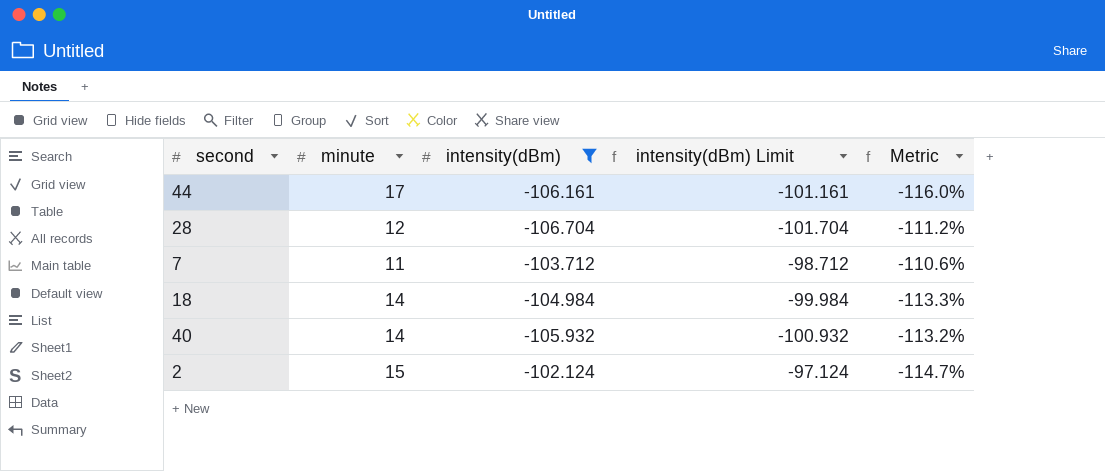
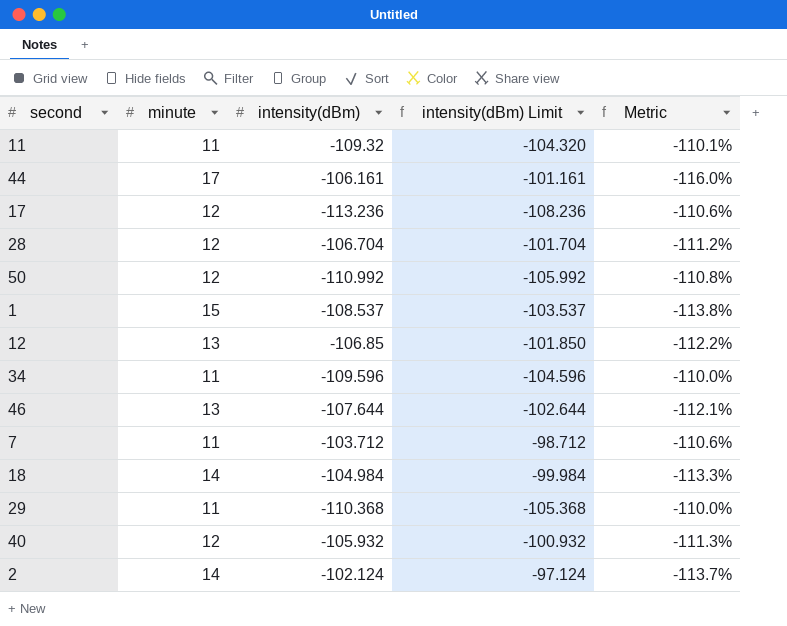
filter: intensity(dBm) >= -106.704 -> none
40 | minute: 14 -> 12
40 | Metric: -113.2% -> -111.3%
2 | minute: 15 -> 14
2 | Metric: -114.7% -> -113.7%

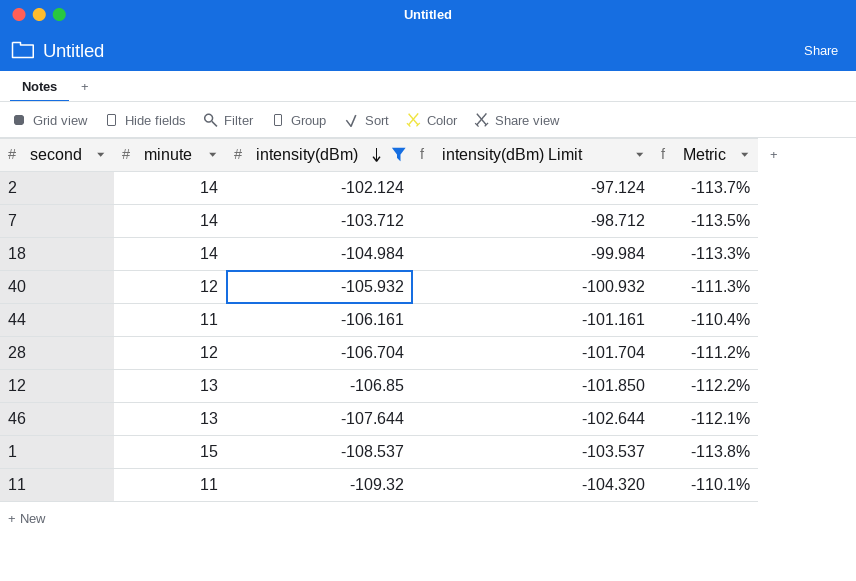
filter: none -> intensity(dBm) >= -109.32
row order: none -> intensity(dBm) descending
7 | minute: 11 -> 14
7 | Metric: -110.6% -> -113.5%
44 | minute: 17 -> 11
44 | Metric: -116.0% -> -110.4%

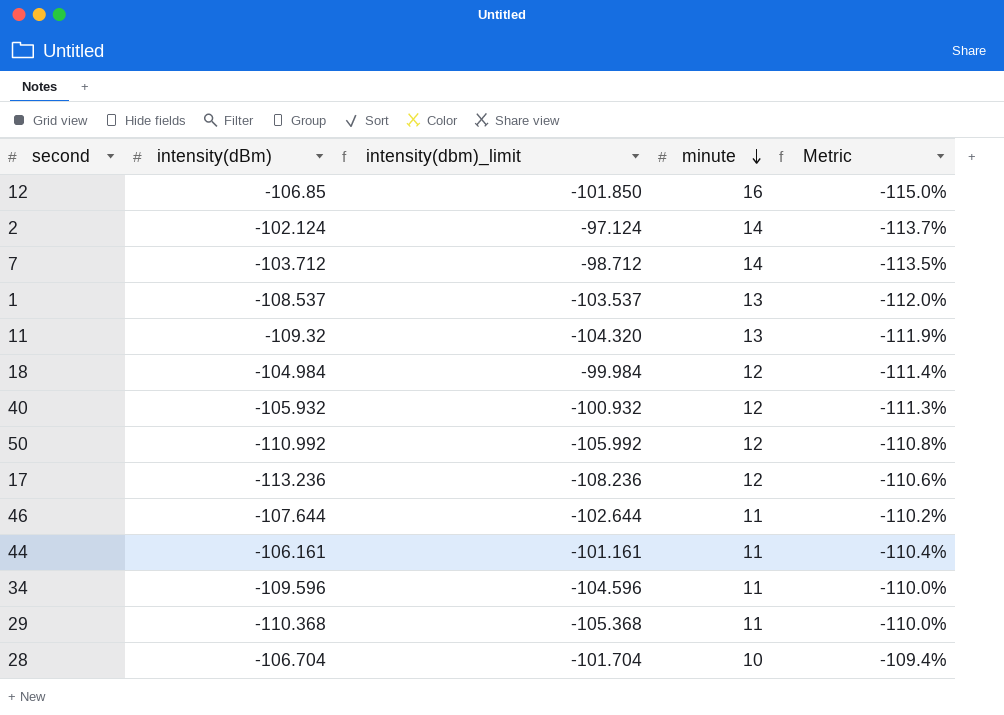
filter: intensity(dBm) >= -109.32 -> none
row order: intensity(dBm) descending -> minute descending
column name: intensity(dBm) Limit -> intensity(dbm)_limit
column minute | position: 2 -> 4
12 | minute: 13 -> 16
12 | Metric: -112.2% -> -115.0%
1 | minute: 15 -> 13
1 | Metric: -113.8% -> -112.0%
11 | minute: 11 -> 13
11 | Metric: -110.1% -> -111.9%
18 | minute: 14 -> 12
18 | Metric: -113.3% -> -111.4%
46 | minute: 13 -> 11
46 | Metric: -112.1% -> -110.2%
28 | minute: 12 -> 10
28 | Metric: -111.2% -> -109.4%

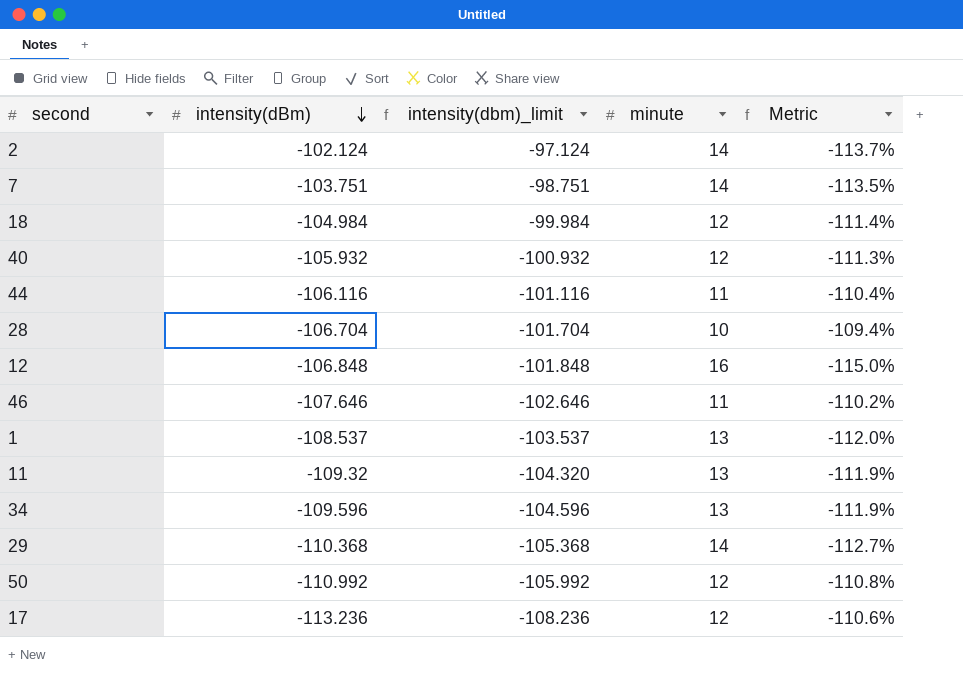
row order: minute descending -> intensity(dBm) descending
7 | intensity(dBm): -103.712 -> -103.751
7 | intensity(dbm)_limit: -98.712 -> -98.751
44 | intensity(dBm): -106.161 -> -106.116
44 | intensity(dbm)_limit: -101.161 -> -101.116
12 | intensity(dBm): -106.85 -> -106.848
12 | intensity(dbm)_limit: -101.850 -> -101.848
46 | intensity(dBm): -107.644 -> -107.646
46 | intensity(dbm)_limit: -102.644 -> -102.646
34 | minute: 11 -> 13
34 | Metric: -110.0% -> -111.9%
29 | minute: 11 -> 14
29 | Metric: -110.0% -> -112.7%

